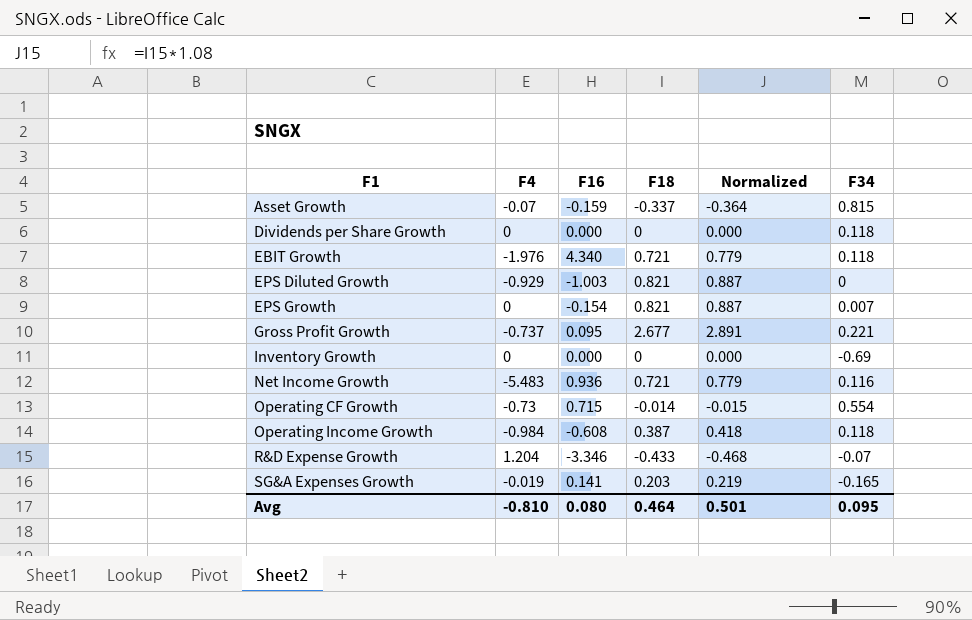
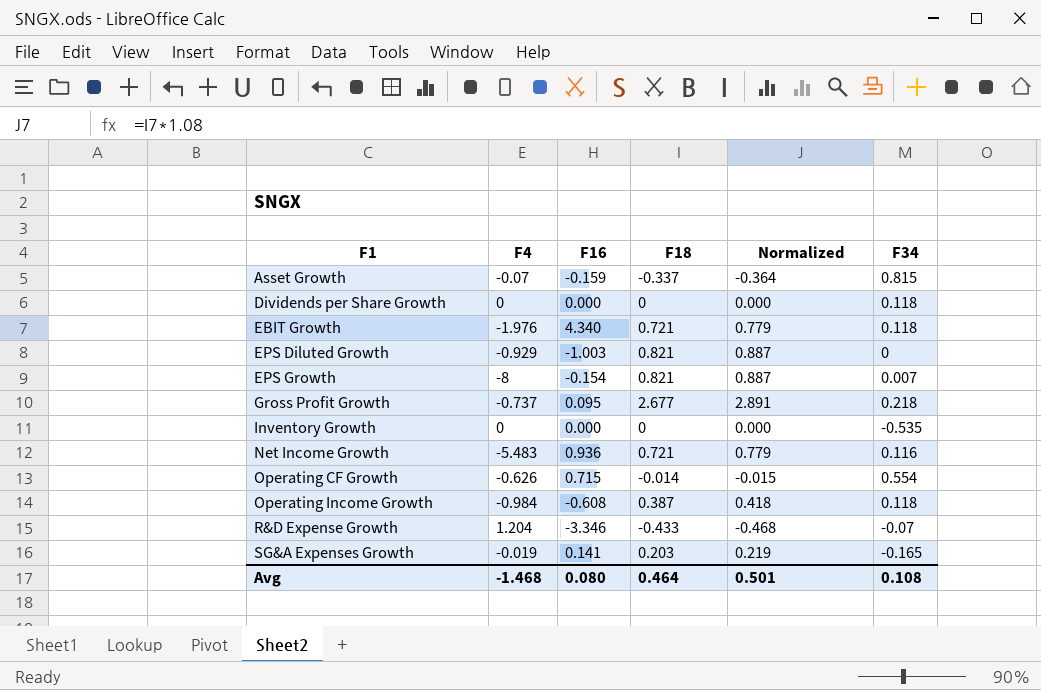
EPS Growth | F4: 0 -> -8
Gross Profit Growth | F34: 0.221 -> 0.218
Inventory Growth | F34: -0.69 -> -0.535
Operating CF Growth | F4: -0.73 -> -0.626
Avg | F4: -0.810 -> -1.468
Avg | F34: 0.095 -> 0.108

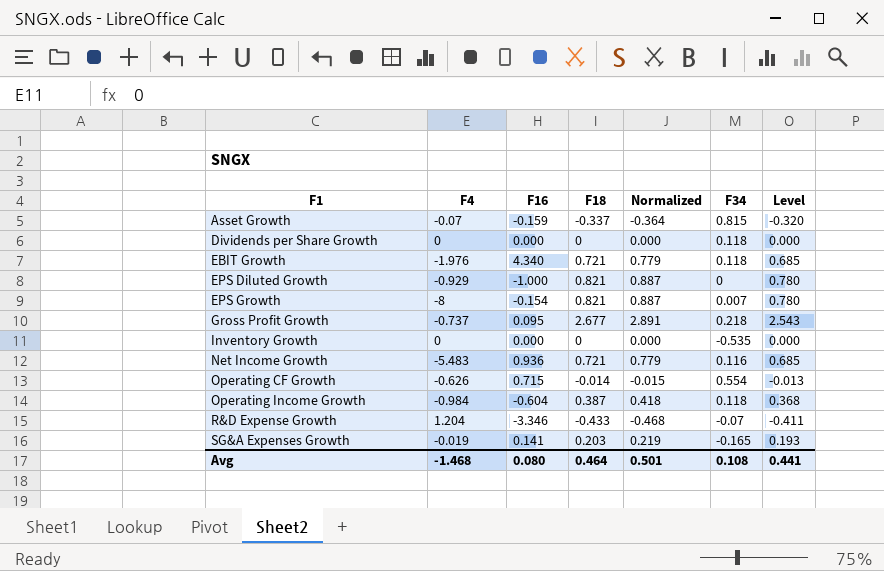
column Level | formula: none -> [F18] * 0.95
EPS Diluted Growth | F16: -1.003 -> -1.000
Operating Income Growth | F16: -0.608 -> -0.604

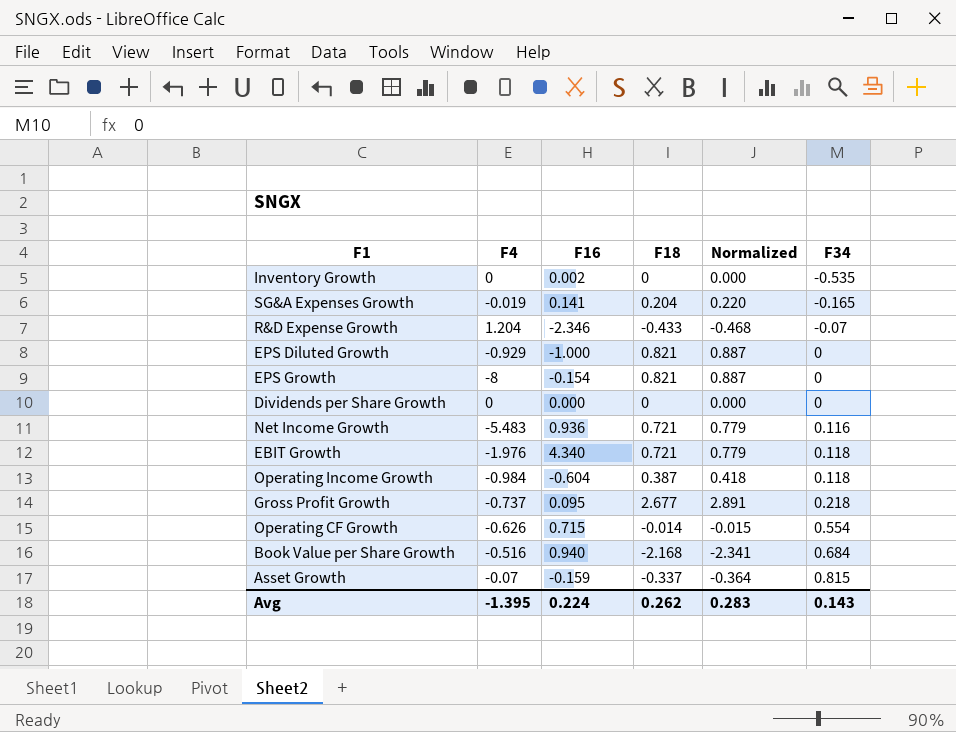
row order: F1 ascending -> F34 ascending
column Level | formula: [F18] * 0.95 -> none
Inventory Growth | F16: 0.000 -> 0.002
SG&A Expenses Growth | F18: 0.203 -> 0.204
SG&A Expenses Growth | Normalized: 0.219 -> 0.220
R&D Expense Growth | F16: -3.346 -> -2.346
EPS Growth | F34: 0.007 -> 0
Dividends per Share Growth | F34: 0.118 -> 0
row Book Value per Share Growth: none -> -0.516 | 0.940 | -2.168 | -2.341 | 0.684
Avg | F4: -1.468 -> -1.395
Avg | F16: 0.080 -> 0.224
Avg | F18: 0.464 -> 0.262
Avg | Normalized: 0.501 -> 0.283
Avg | F34: 0.108 -> 0.143

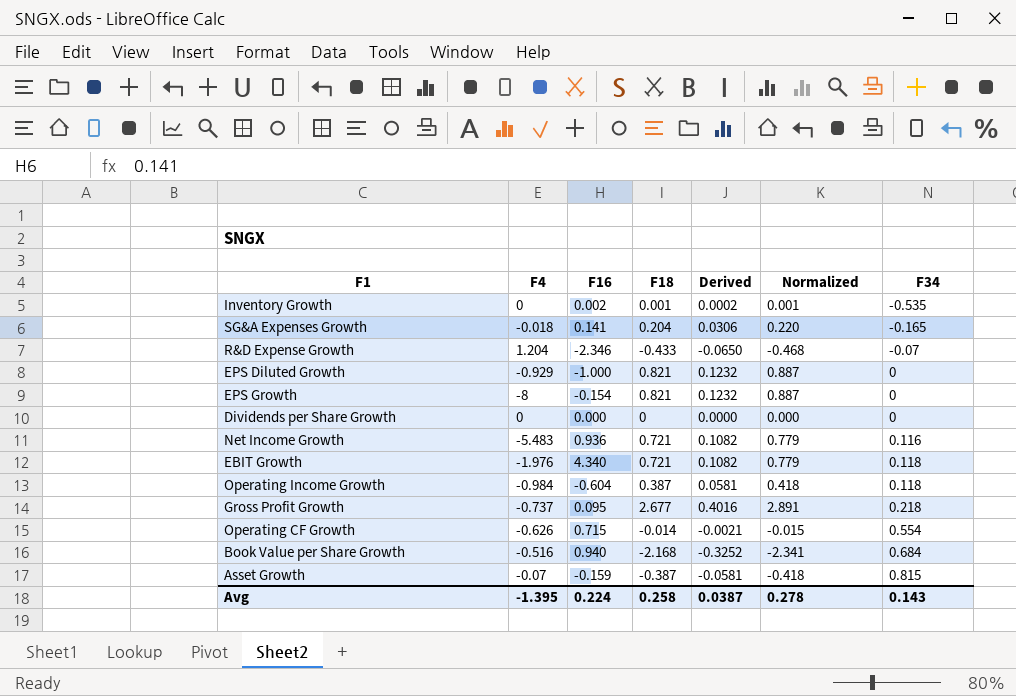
column Derived | formula: none -> [F18] * 0.15
Inventory Growth | F18: 0 -> 0.001
Inventory Growth | Normalized: 0.000 -> 0.001
SG&A Expenses Growth | F4: -0.019 -> -0.018
Asset Growth | F18: -0.337 -> -0.387
Asset Growth | Normalized: -0.364 -> -0.418
Avg | F18: 0.262 -> 0.258
Avg | Normalized: 0.283 -> 0.278

